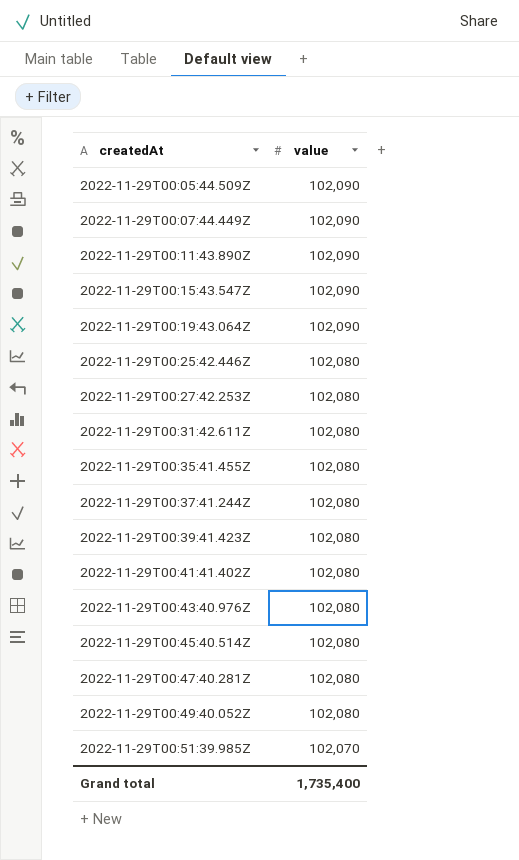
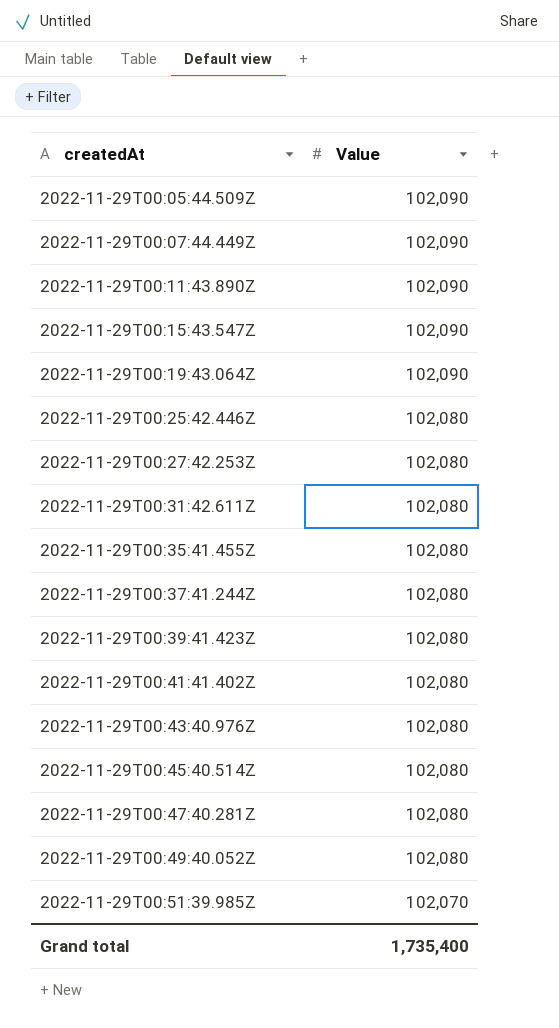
column name: value -> Value

